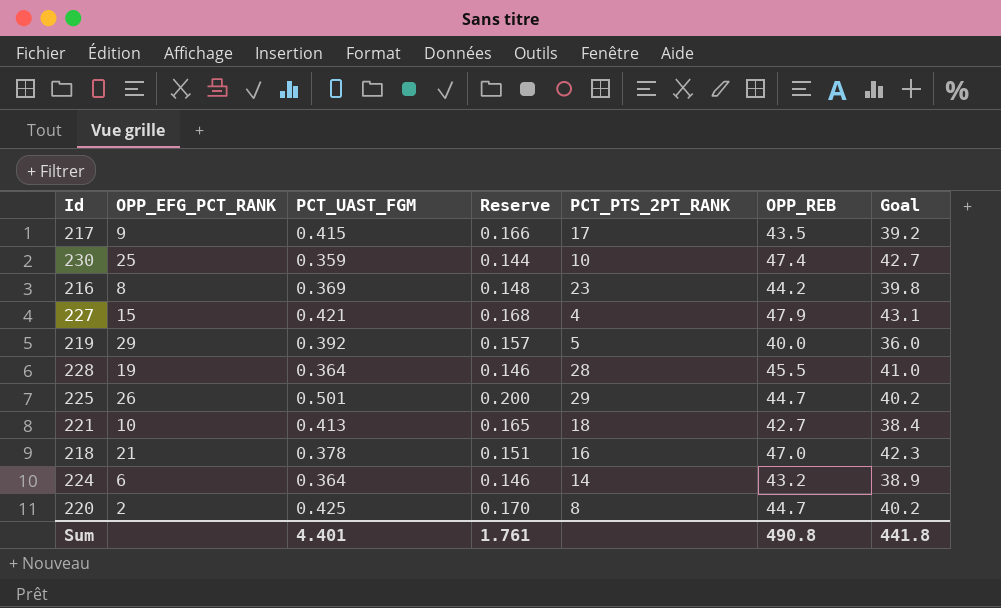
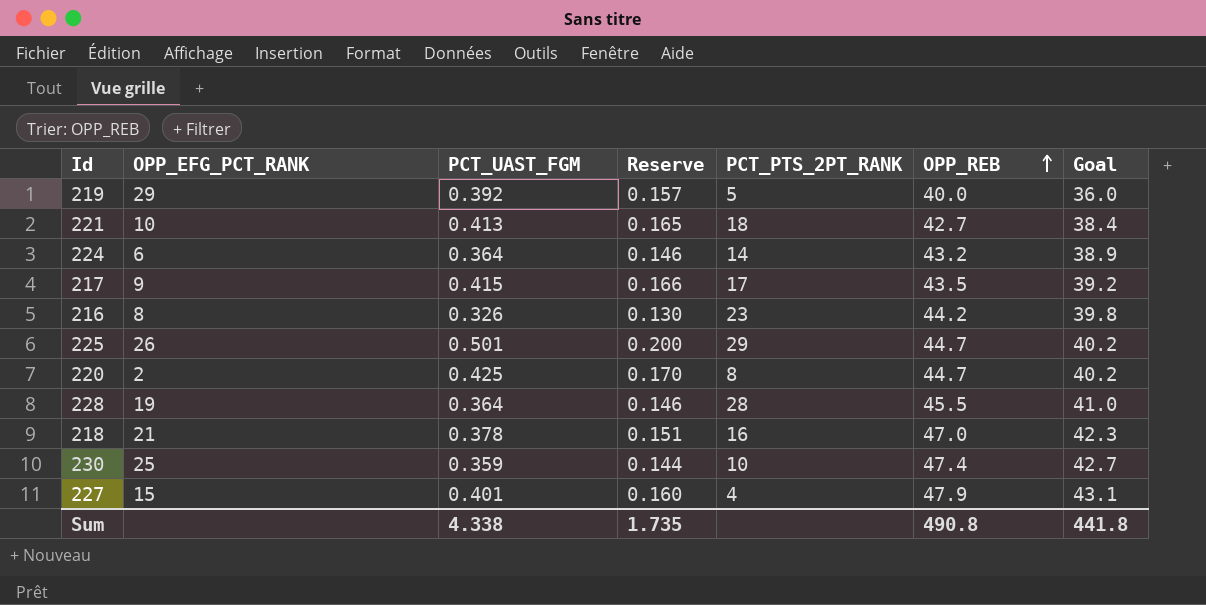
row order: none -> OPP_REB ascending
216 | PCT_UAST_FGM: 0.369 -> 0.326
216 | Reserve: 0.148 -> 0.130
227 | PCT_UAST_FGM: 0.421 -> 0.401
227 | Reserve: 0.168 -> 0.160
Sum | PCT_UAST_FGM: 4.401 -> 4.338
Sum | Reserve: 1.761 -> 1.735

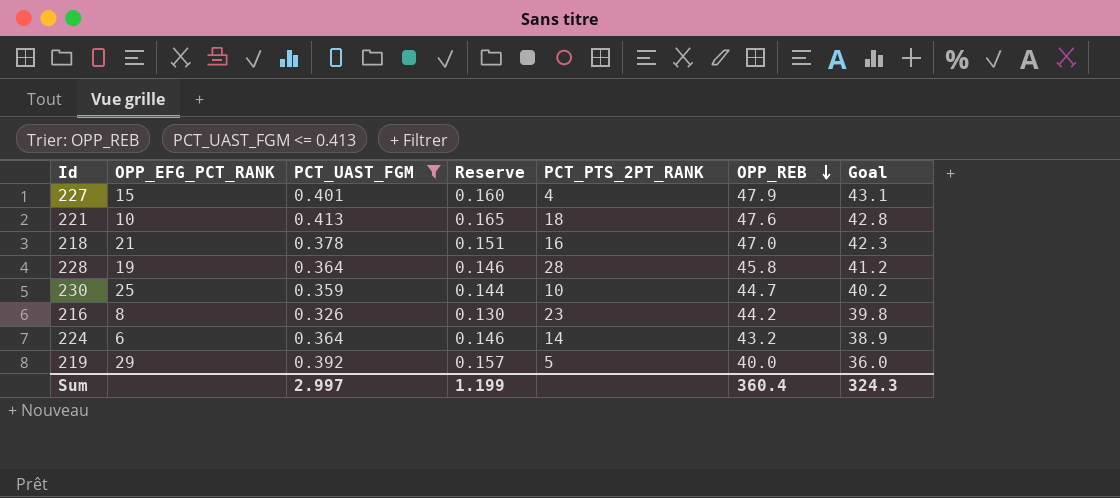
filter: none -> PCT_UAST_FGM <= 0.413
row order: OPP_REB ascending -> OPP_REB descending
221 | OPP_REB: 42.7 -> 47.6
221 | Goal: 38.4 -> 42.8
228 | OPP_REB: 45.5 -> 45.8
228 | Goal: 41.0 -> 41.2
230 | OPP_REB: 47.4 -> 44.7
230 | Goal: 42.7 -> 40.2
Sum | PCT_UAST_FGM: 4.338 -> 2.997
Sum | Reserve: 1.735 -> 1.199
Sum | OPP_REB: 490.8 -> 360.4
Sum | Goal: 441.8 -> 324.3

